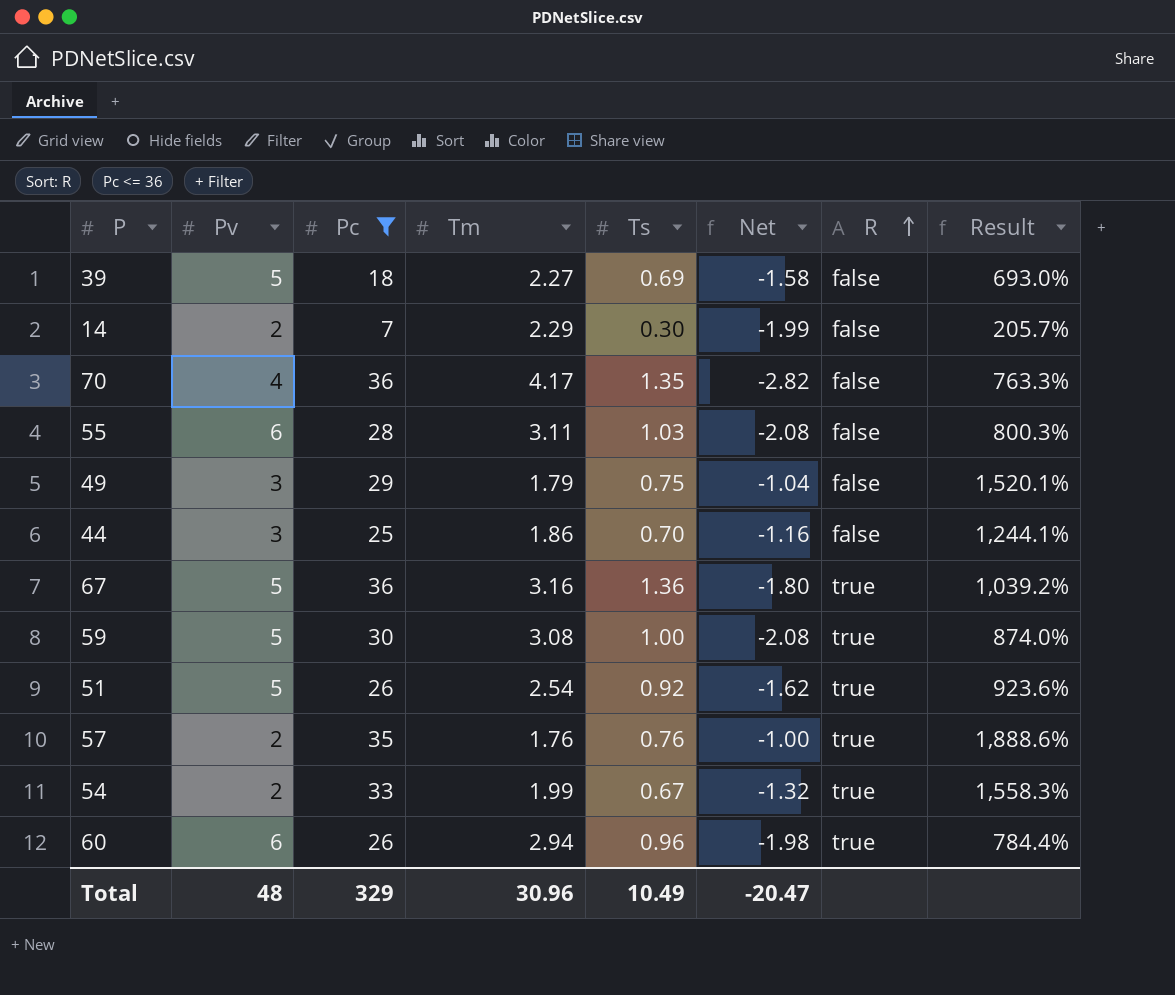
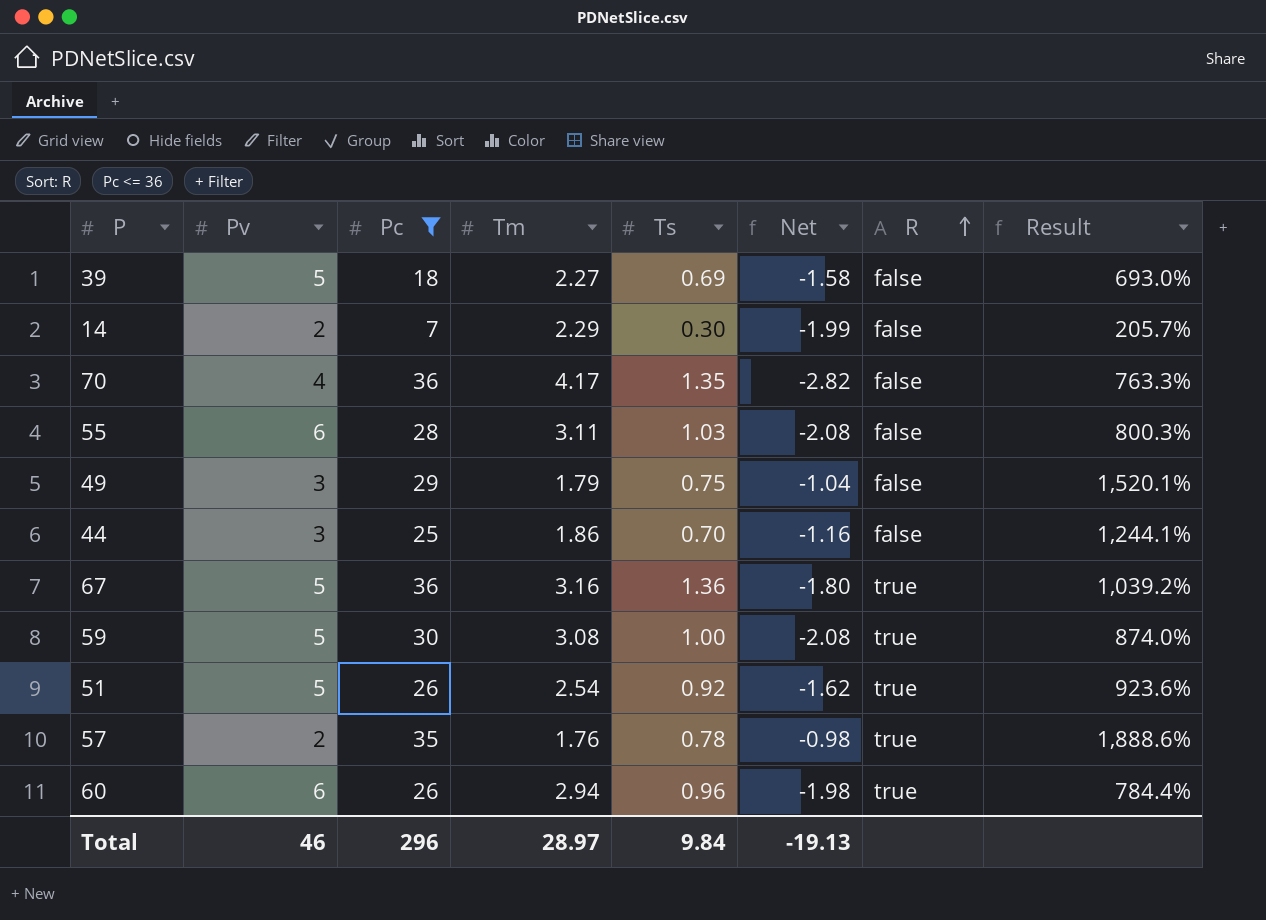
row 54: 2 | 33 | 1.99 | 0.67 | -1.32 | true | 1,558.3% -> none
57 | Ts: 0.76 -> 0.78
57 | Net: -1.00 -> -0.98
Total | Pv: 48 -> 46
Total | Pc: 329 -> 296
Total | Tm: 30.96 -> 28.97
Total | Ts: 10.49 -> 9.84
Total | Net: -20.47 -> -19.13

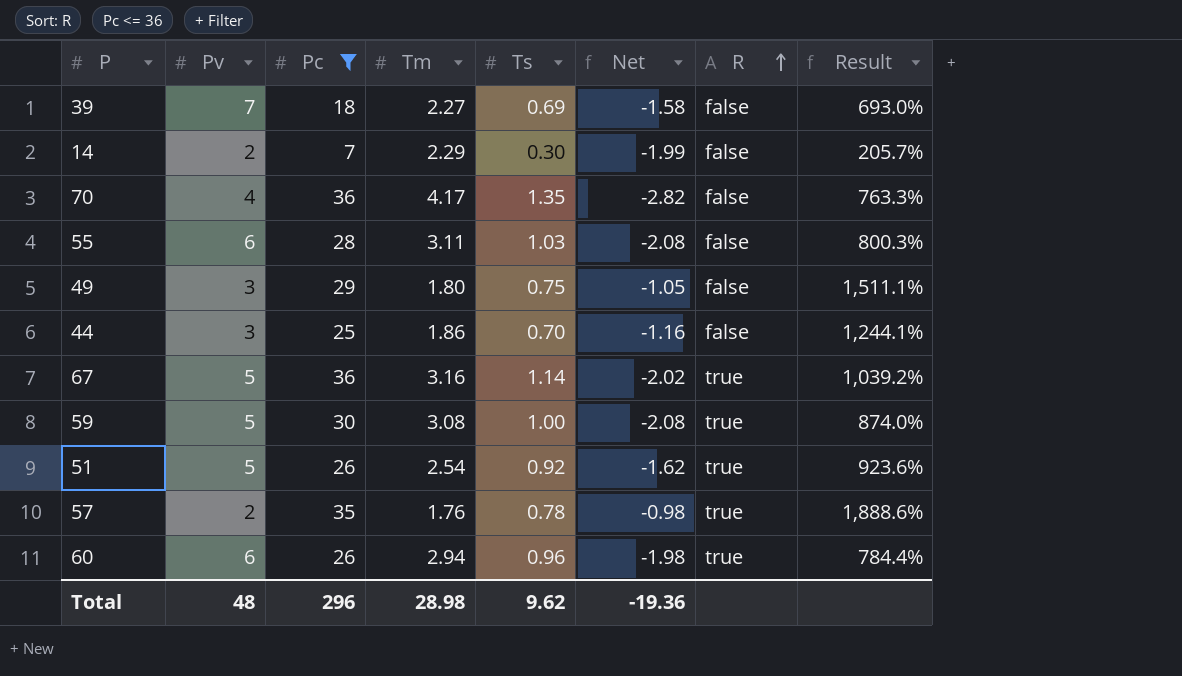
39 | Pv: 5 -> 7
49 | Tm: 1.79 -> 1.80
49 | Net: -1.04 -> -1.05
49 | Result: 1,520.1% -> 1,511.1%
67 | Ts: 1.36 -> 1.14
67 | Net: -1.80 -> -2.02
Total | Pv: 46 -> 48
Total | Tm: 28.97 -> 28.98
Total | Ts: 9.84 -> 9.62
Total | Net: -19.13 -> -19.36

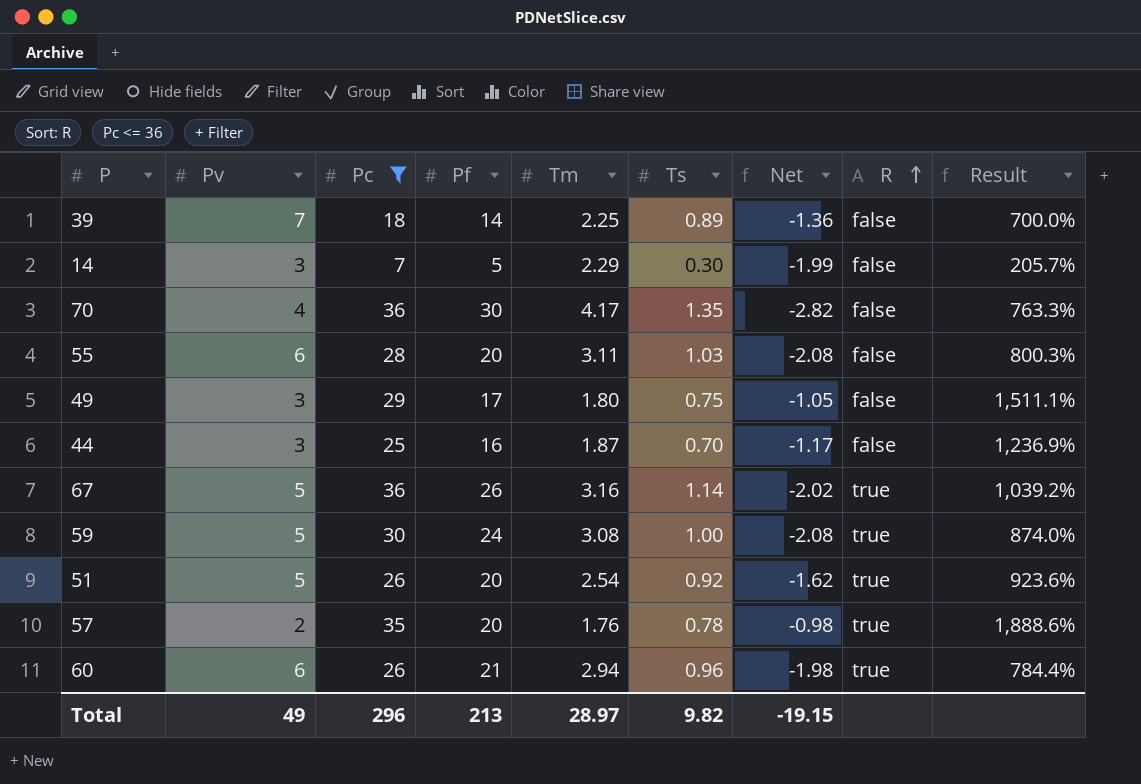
column Pf | position: none -> 4
39 | Tm: 2.27 -> 2.25
39 | Ts: 0.69 -> 0.89
39 | Net: -1.58 -> -1.36
39 | Result: 693.0% -> 700.0%
14 | Pv: 2 -> 3
44 | Tm: 1.86 -> 1.87
44 | Net: -1.16 -> -1.17
44 | Result: 1,244.1% -> 1,236.9%
Total | Pv: 48 -> 49
Total | Tm: 28.98 -> 28.97
Total | Ts: 9.62 -> 9.82
Total | Net: -19.36 -> -19.15

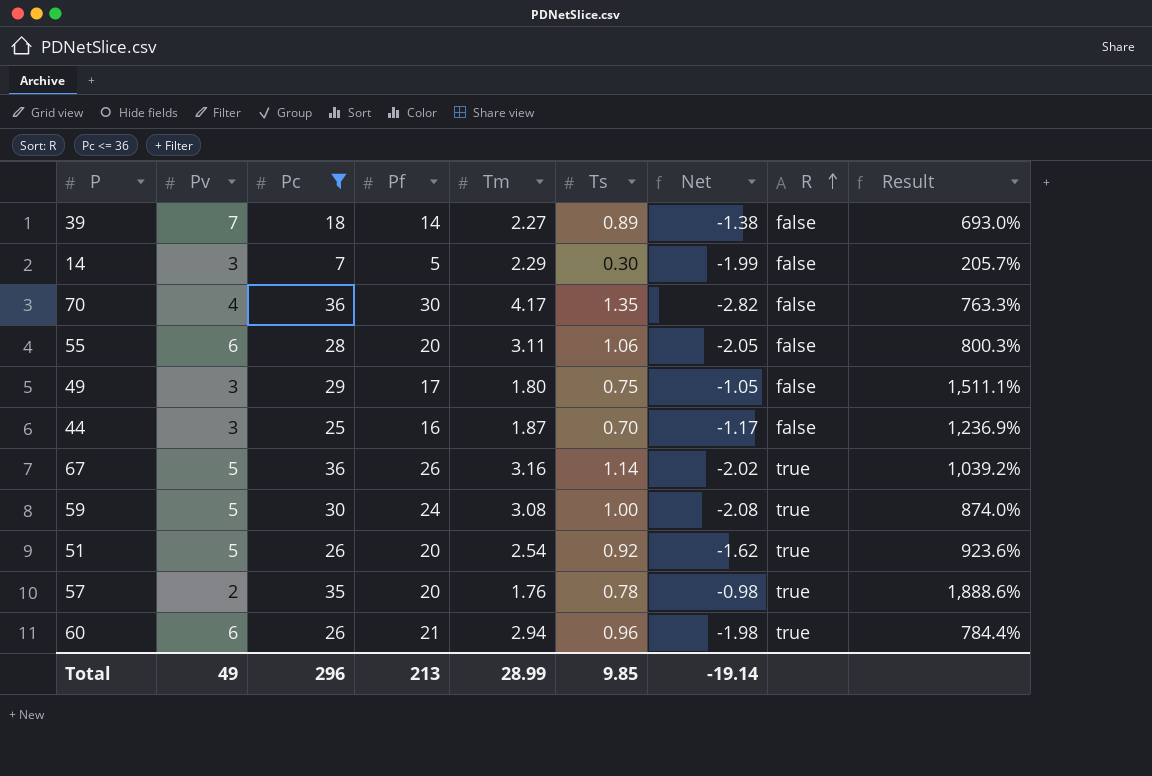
39 | Tm: 2.25 -> 2.27
39 | Net: -1.36 -> -1.38
39 | Result: 700.0% -> 693.0%
55 | Ts: 1.03 -> 1.06
55 | Net: -2.08 -> -2.05
Total | Tm: 28.97 -> 28.99
Total | Ts: 9.82 -> 9.85
Total | Net: -19.15 -> -19.14

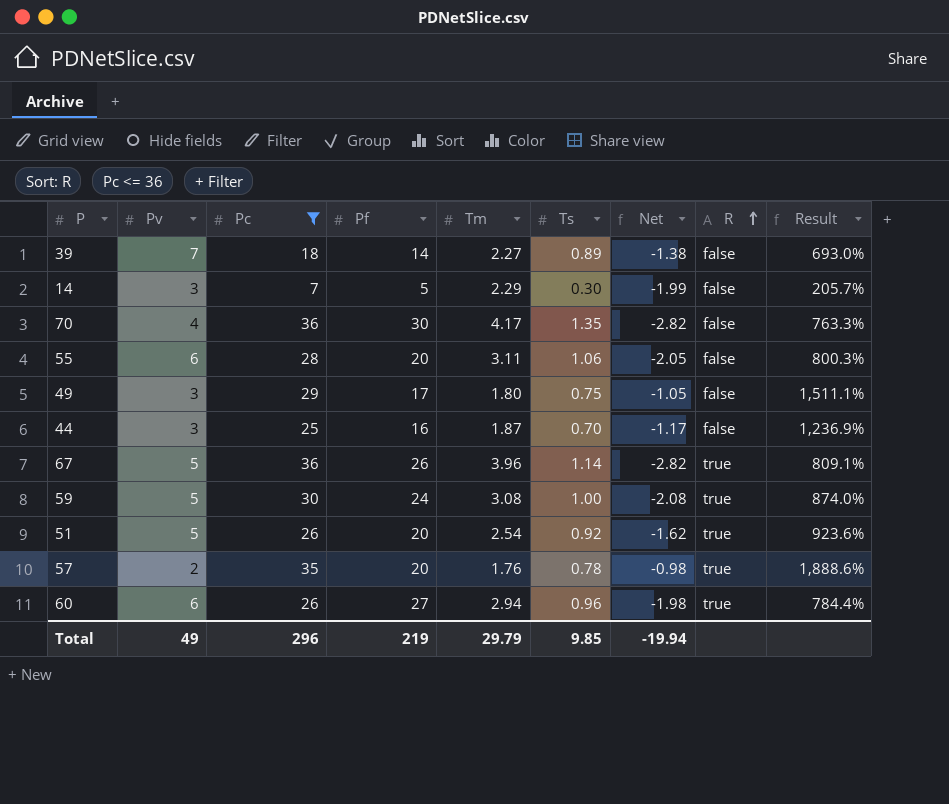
67 | Tm: 3.16 -> 3.96
67 | Net: -2.02 -> -2.82
67 | Result: 1,039.2% -> 809.1%
60 | Pf: 21 -> 27
Total | Pf: 213 -> 219
Total | Tm: 28.99 -> 29.79
Total | Net: -19.14 -> -19.94

